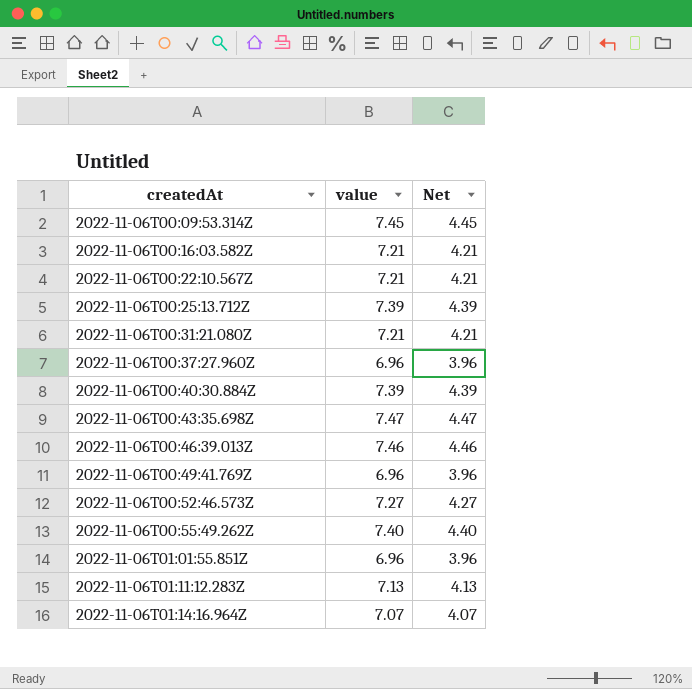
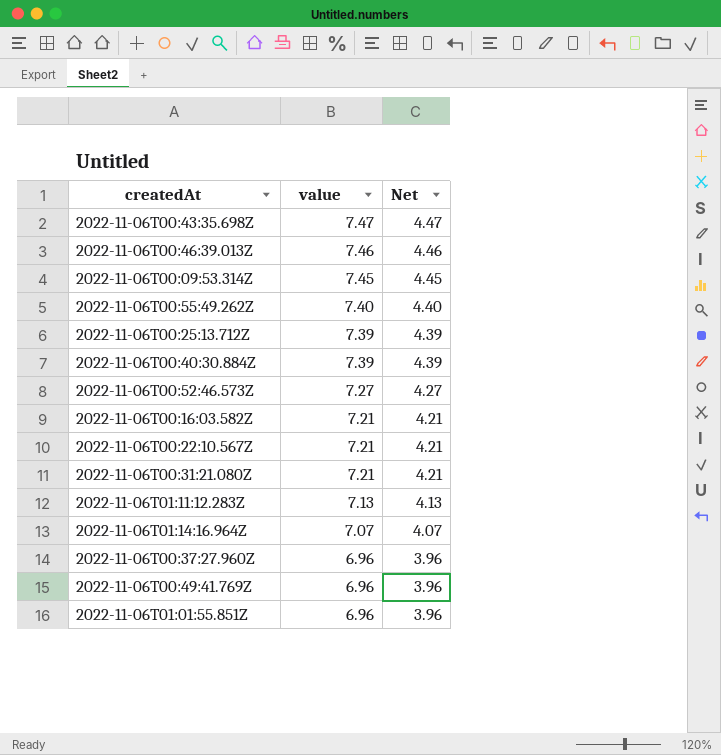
row order: createdAt ascending -> value descending

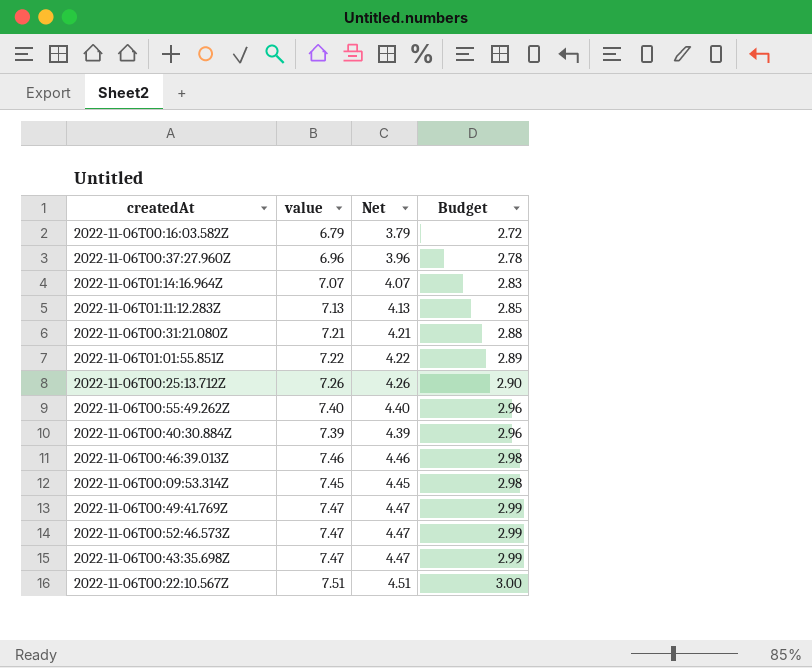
row order: value descending -> Budget ascending
column Budget | formula: none -> [value] * 0.4
2022-11-06T00:16:03.582Z | value: 7.21 -> 6.79
2022-11-06T00:16:03.582Z | Net: 4.21 -> 3.79
2022-11-06T01:01:55.851Z | value: 6.96 -> 7.22
2022-11-06T01:01:55.851Z | Net: 3.96 -> 4.22
2022-11-06T00:25:13.712Z | value: 7.39 -> 7.26
2022-11-06T00:25:13.712Z | Net: 4.39 -> 4.26
2022-11-06T00:49:41.769Z | value: 6.96 -> 7.47
2022-11-06T00:49:41.769Z | Net: 3.96 -> 4.47
2022-11-06T00:52:46.573Z | value: 7.27 -> 7.47
2022-11-06T00:52:46.573Z | Net: 4.27 -> 4.47
2022-11-06T00:22:10.567Z | value: 7.21 -> 7.51
2022-11-06T00:22:10.567Z | Net: 4.21 -> 4.51

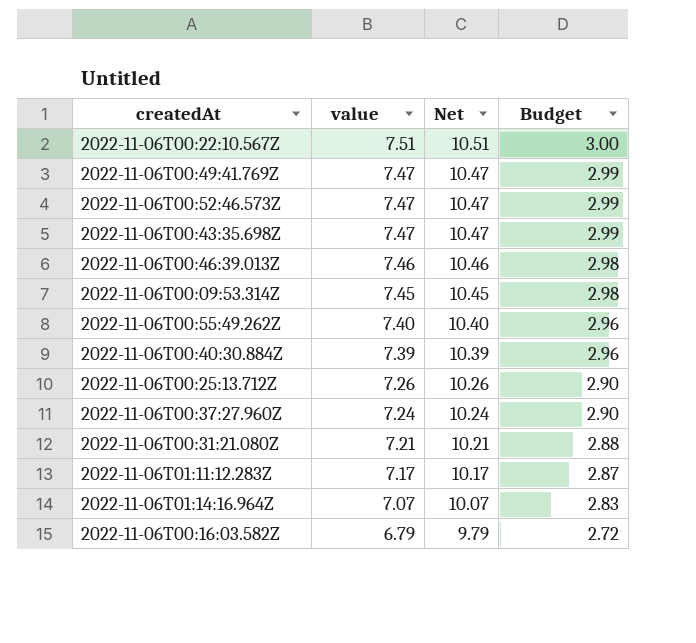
row order: Budget ascending -> value descending
column Net | formula: [value] - 3 -> [value] + 3
row 2022-11-06T01:01:55.851Z: 7.22 | 4.22 | 2.89 -> none
2022-11-06T00:37:27.960Z | value: 6.96 -> 7.24
2022-11-06T00:37:27.960Z | Budget: 2.78 -> 2.90
2022-11-06T01:11:12.283Z | value: 7.13 -> 7.17
2022-11-06T01:11:12.283Z | Budget: 2.85 -> 2.87

